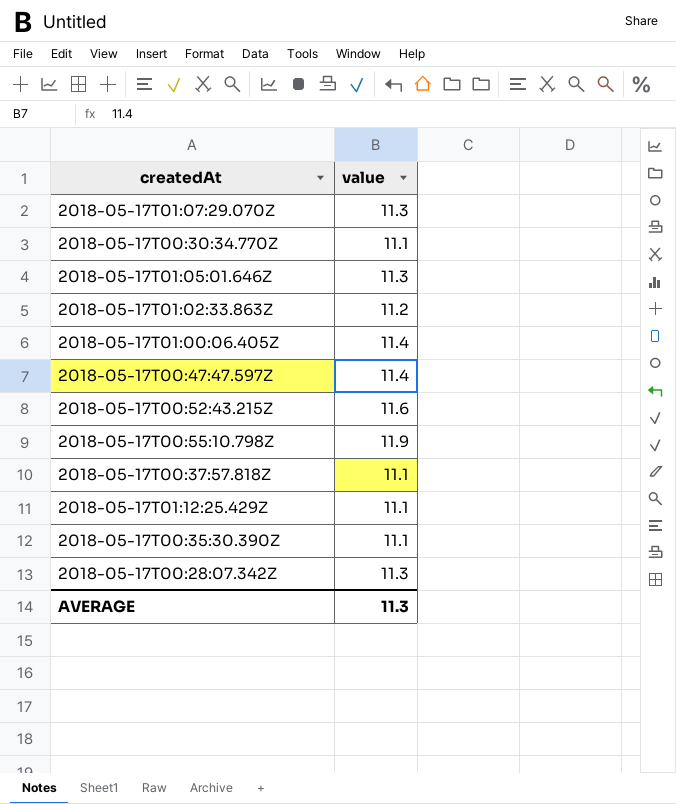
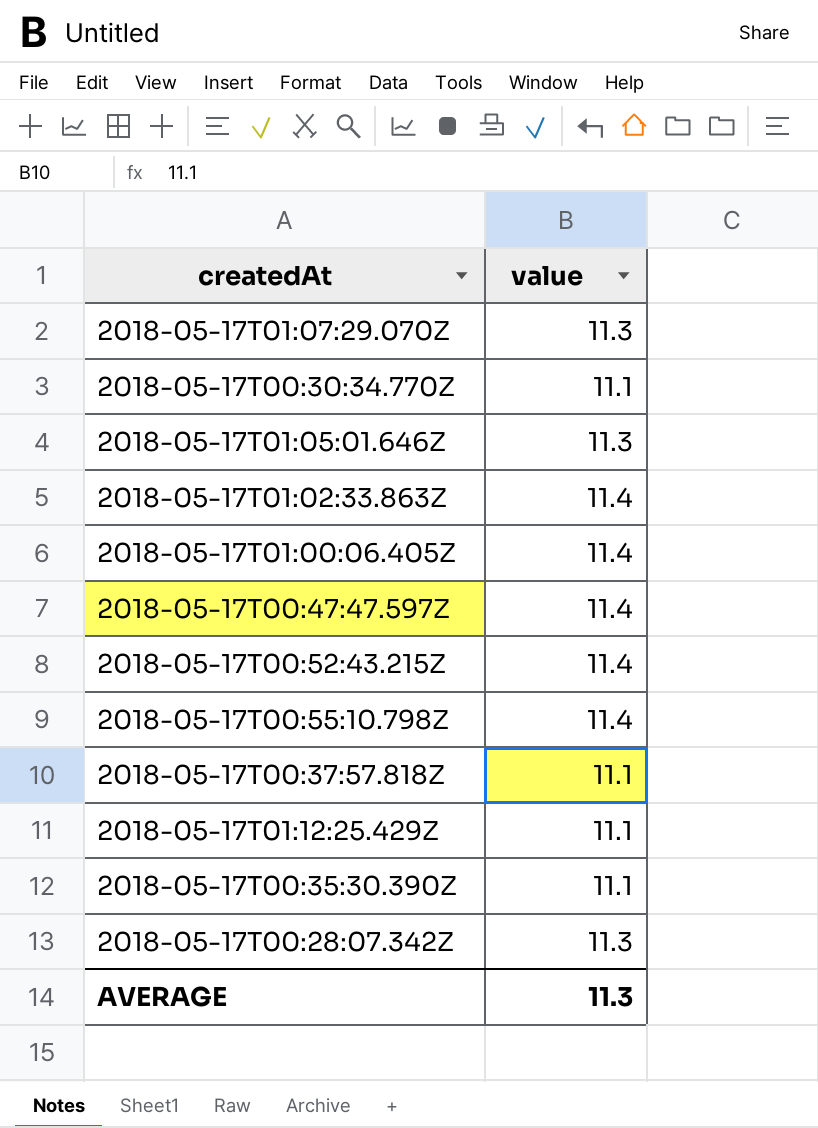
2018-05-17T01:02:33.863Z | value: 11.2 -> 11.4
2018-05-17T00:52:43.215Z | value: 11.6 -> 11.4
2018-05-17T00:55:10.798Z | value: 11.9 -> 11.4

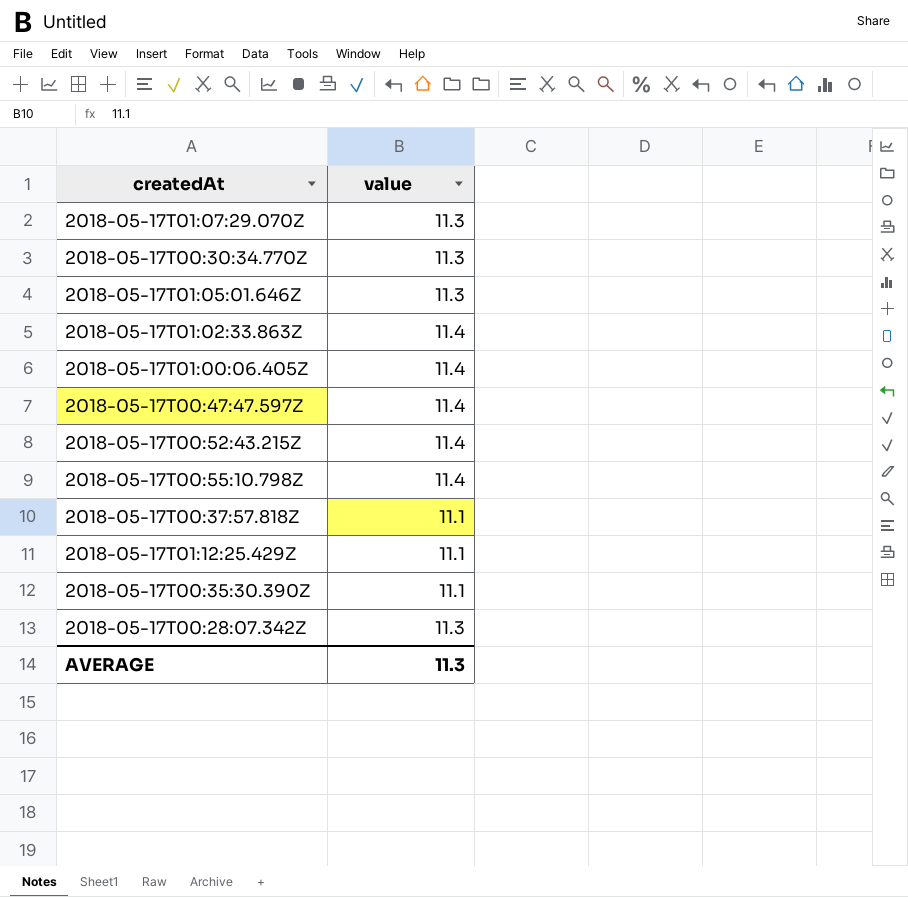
2018-05-17T00:30:34.770Z | value: 11.1 -> 11.3

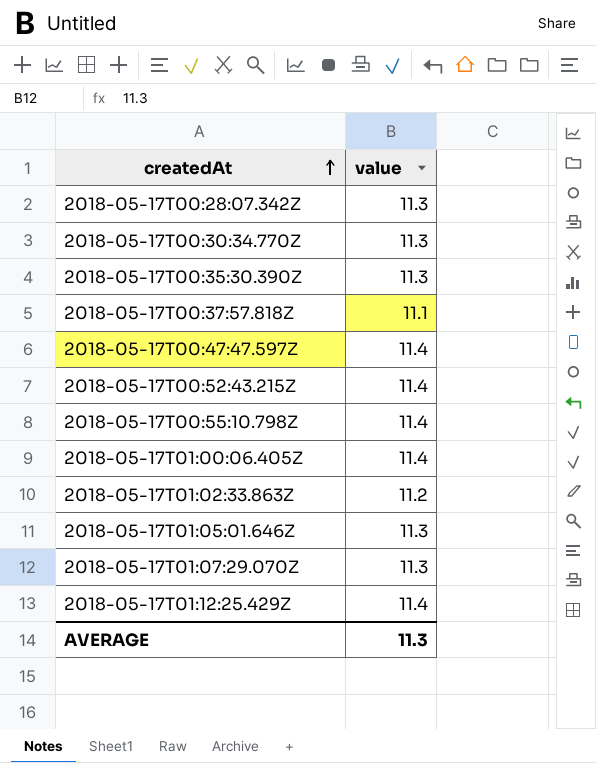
row order: none -> createdAt ascending
2018-05-17T00:35:30.390Z | value: 11.1 -> 11.3
2018-05-17T01:02:33.863Z | value: 11.4 -> 11.2
2018-05-17T01:12:25.429Z | value: 11.1 -> 11.4

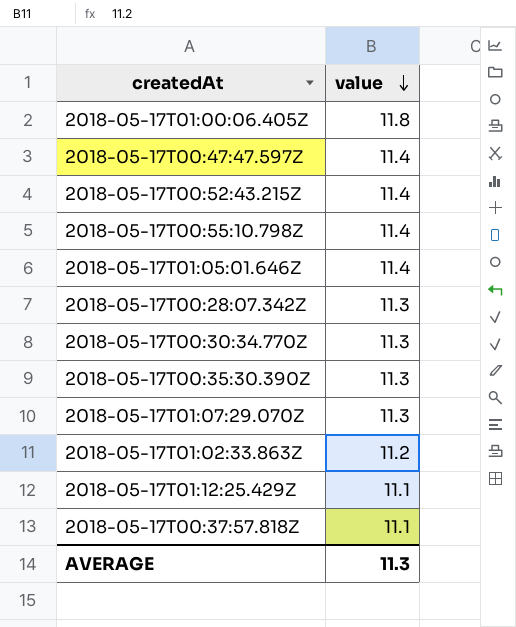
row order: createdAt ascending -> value descending
2018-05-17T01:00:06.405Z | value: 11.4 -> 11.8
2018-05-17T01:05:01.646Z | value: 11.3 -> 11.4
2018-05-17T01:12:25.429Z | value: 11.4 -> 11.1

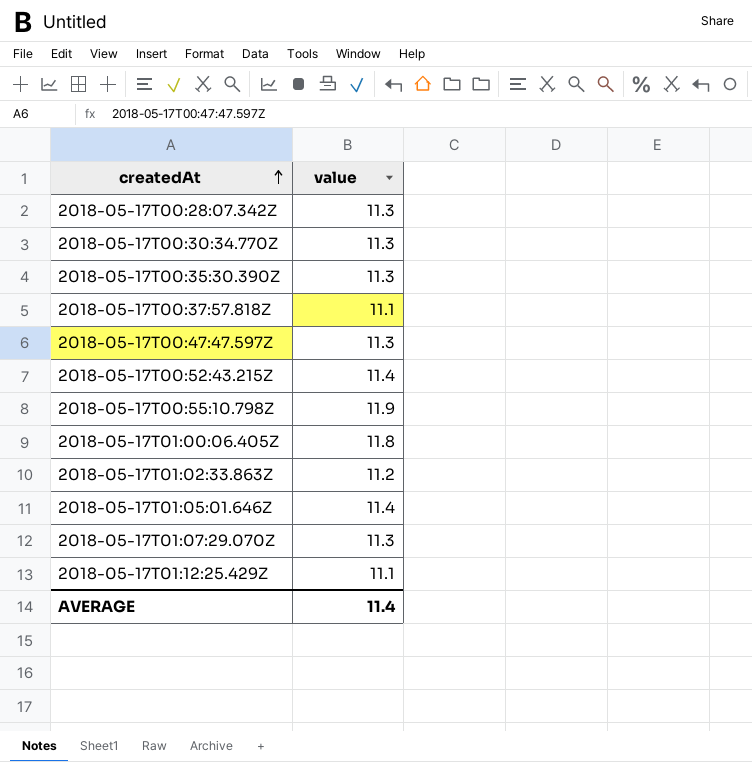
row order: value descending -> createdAt ascending
2018-05-17T00:47:47.597Z | value: 11.4 -> 11.3
2018-05-17T00:55:10.798Z | value: 11.4 -> 11.9
AVERAGE | value: 11.3 -> 11.4

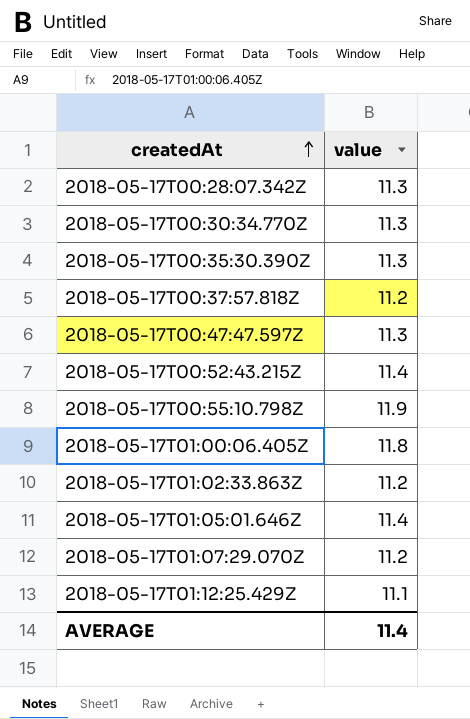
2018-05-17T00:37:57.818Z | value: 11.1 -> 11.2
2018-05-17T01:07:29.070Z | value: 11.3 -> 11.2

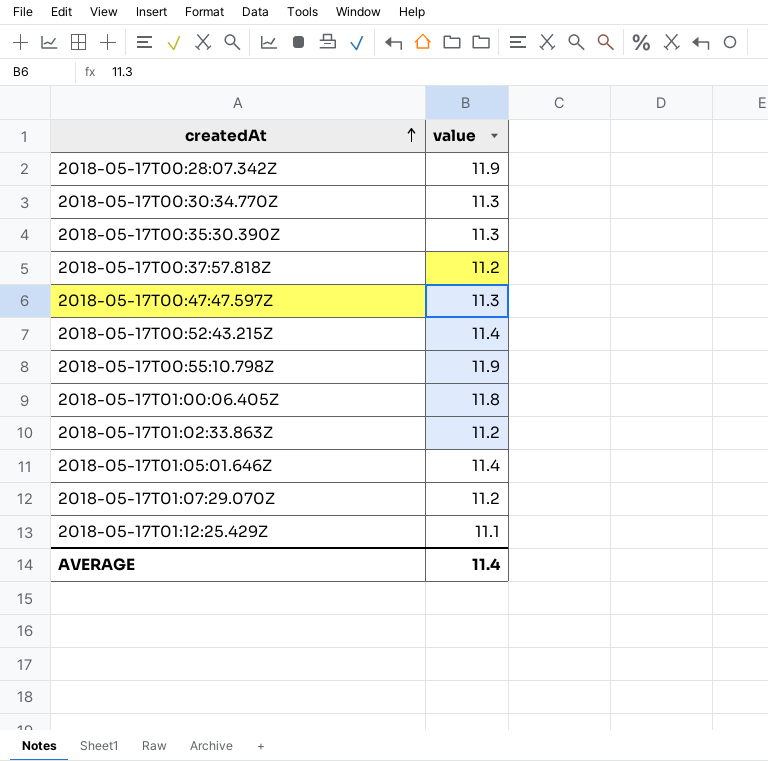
2018-05-17T00:28:07.342Z | value: 11.3 -> 11.9

